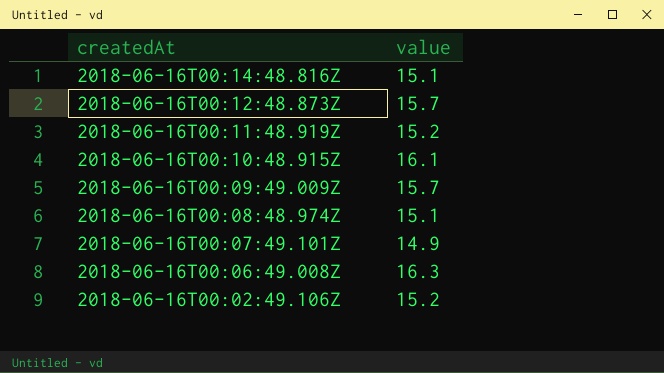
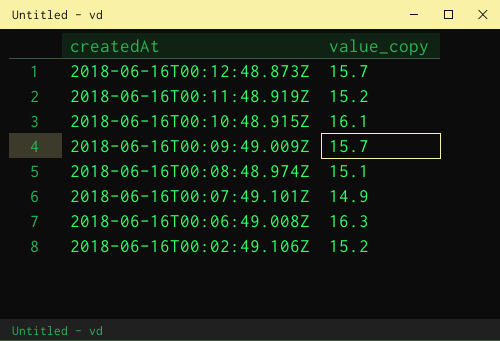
column name: value -> value_copy
row 2018-06-16T00:14:48.816Z: 15.1 -> none

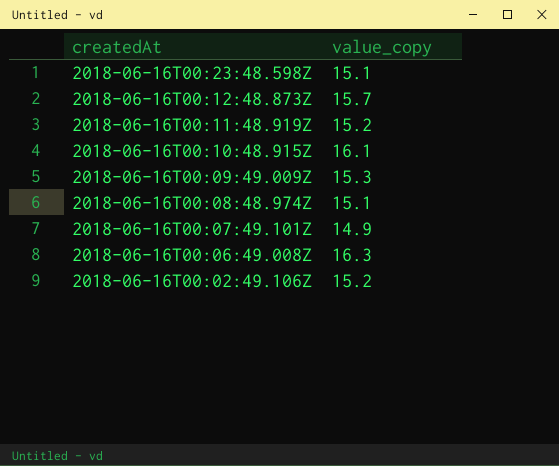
row 2018-06-16T00:23:48.598Z: none -> 15.1
2018-06-16T00:09:49.009Z | value_copy: 15.7 -> 15.3

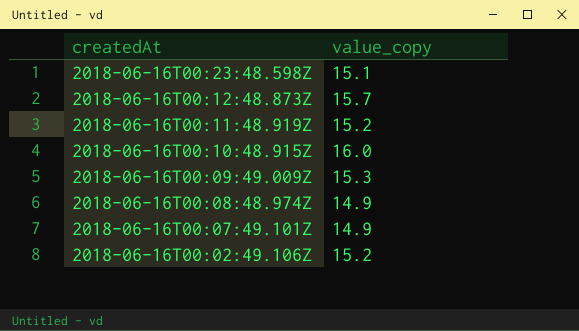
row 2018-06-16T00:06:49.008Z: 16.3 -> none
2018-06-16T00:10:48.915Z | value_copy: 16.1 -> 16.0
2018-06-16T00:08:48.974Z | value_copy: 15.1 -> 14.9

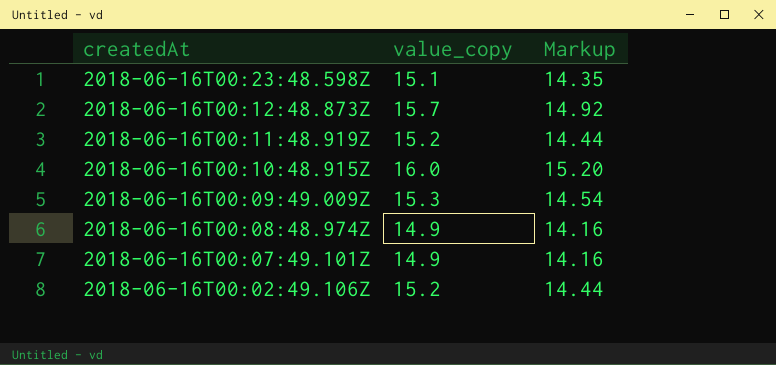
column Markup | formula: none -> [value_copy] * 0.95

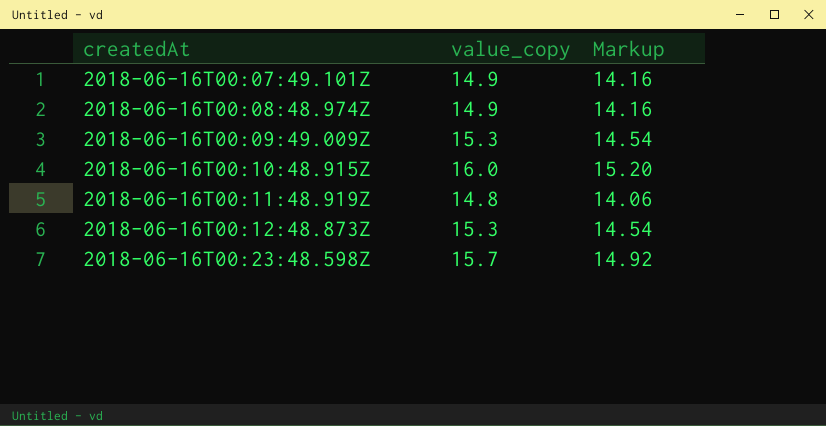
row order: createdAt descending -> createdAt ascending
row 2018-06-16T00:02:49.106Z: 15.2 | 14.44 -> none
2018-06-16T00:11:48.919Z | value_copy: 15.2 -> 14.8
2018-06-16T00:11:48.919Z | Markup: 14.44 -> 14.06
2018-06-16T00:12:48.873Z | value_copy: 15.7 -> 15.3
2018-06-16T00:12:48.873Z | Markup: 14.92 -> 14.54
2018-06-16T00:23:48.598Z | value_copy: 15.1 -> 15.7
2018-06-16T00:23:48.598Z | Markup: 14.35 -> 14.92

